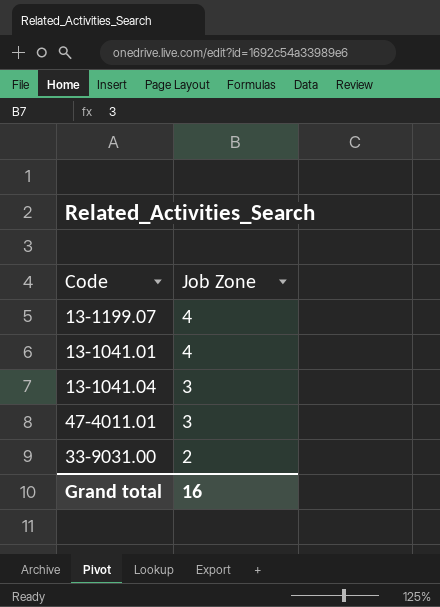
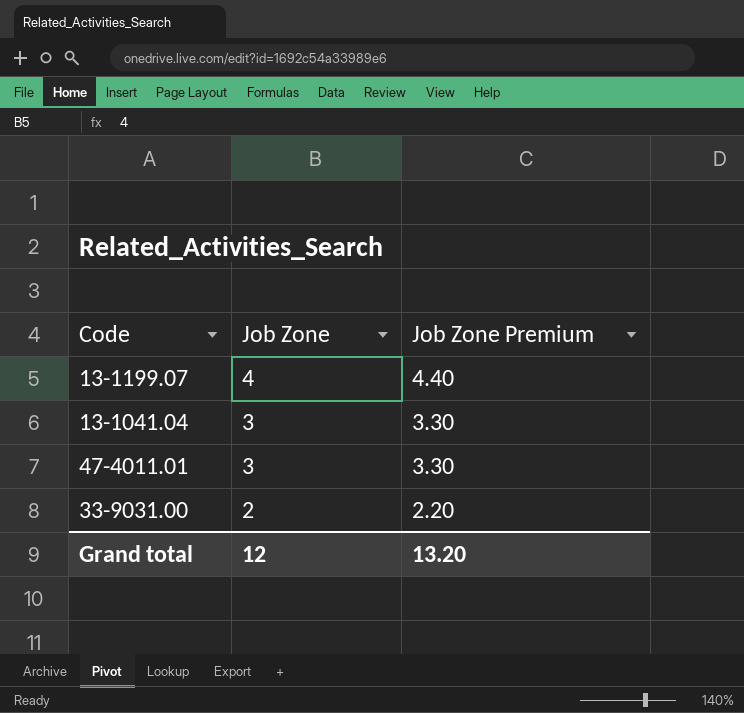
column Job Zone Premium | formula: none -> [Job Zone] * 1.1
row 13-1041.01: 4 -> none
Grand total | Job Zone: 16 -> 12

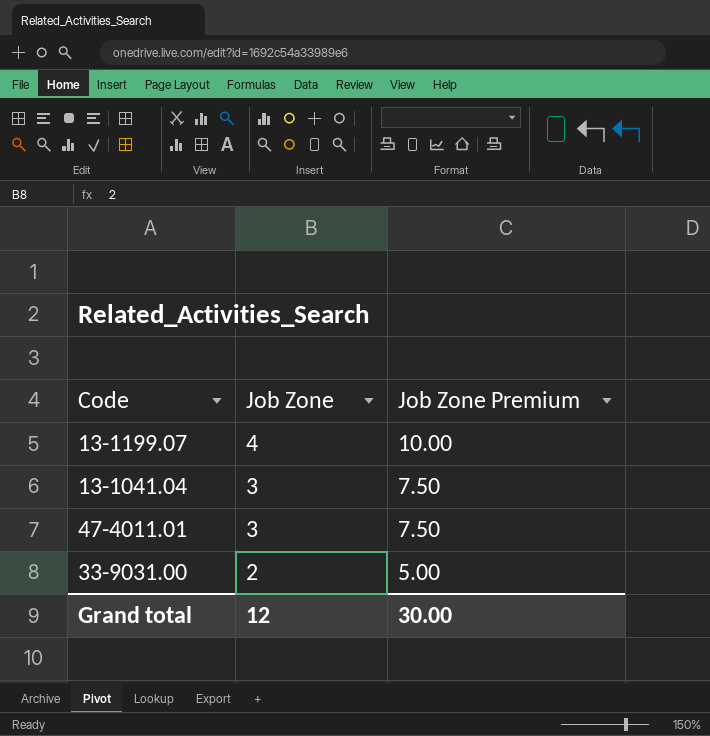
column Job Zone Premium | formula: [Job Zone] * 1.1 -> [Job Zone] * 2.5
Grand total | Job Zone Premium: 13.20 -> 30.00

